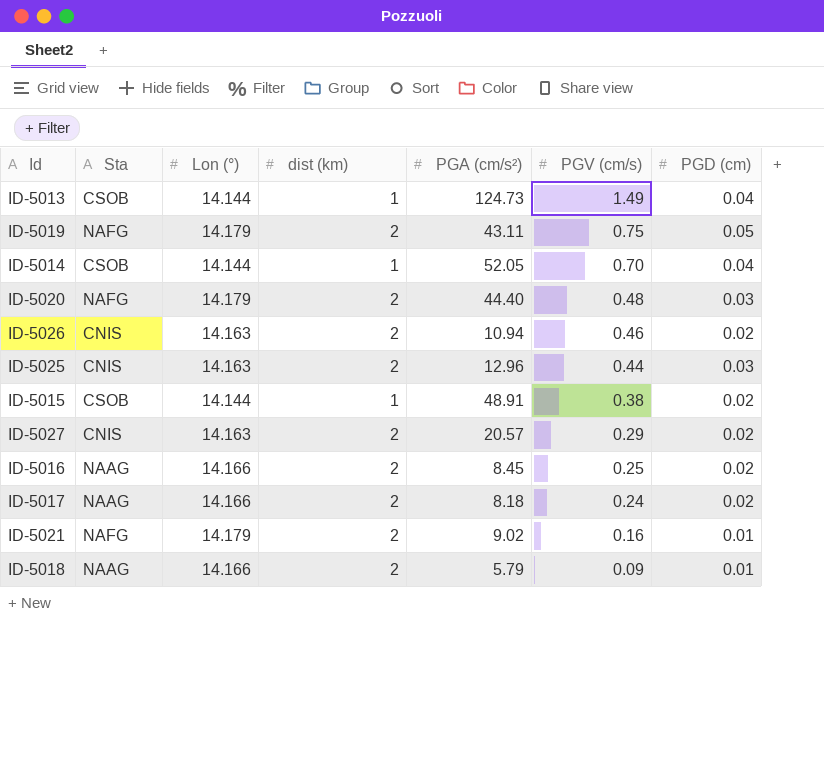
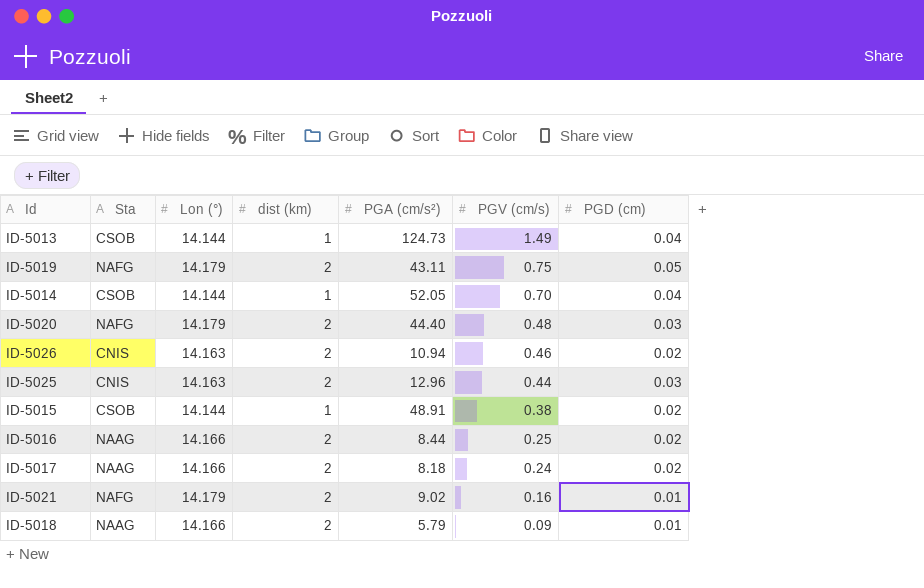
row ID-5027: CNIS | 14.163 | 2 | 20.57 | 0.29 | 0.02 -> none
ID-5016 | PGA (cm/s²): 8.45 -> 8.44

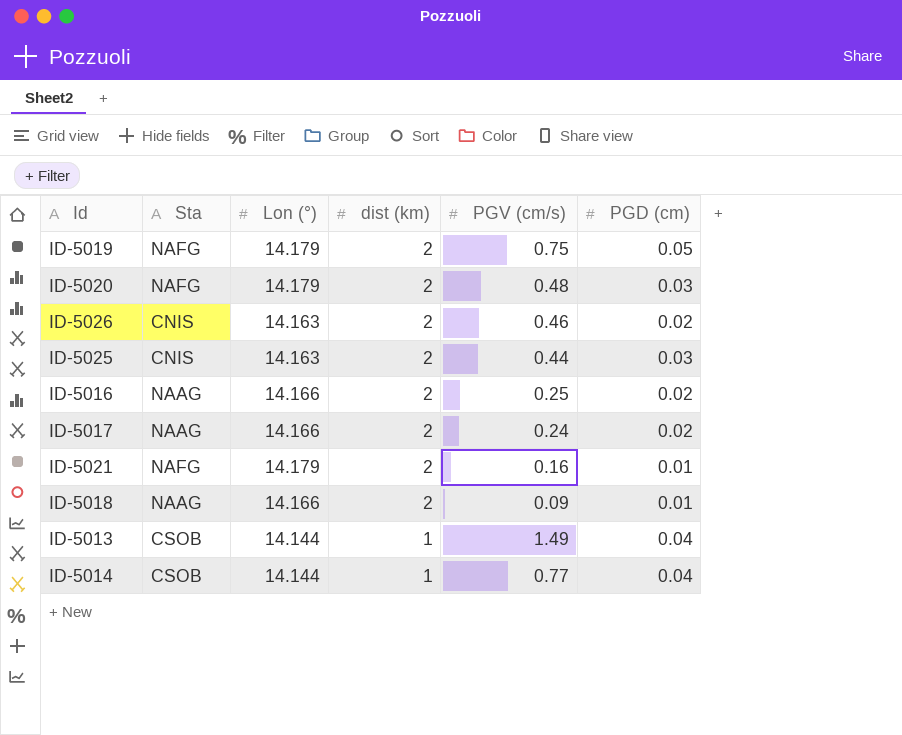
row order: PGV (cm/s) descending -> dist (km) descending
column PGA (cm/s²) | position: 5 -> none
row ID-5015: CSOB | 14.144 | 1 | 48.91 | 0.38 | 0.02 -> none
ID-5014 | PGV (cm/s): 0.70 -> 0.77

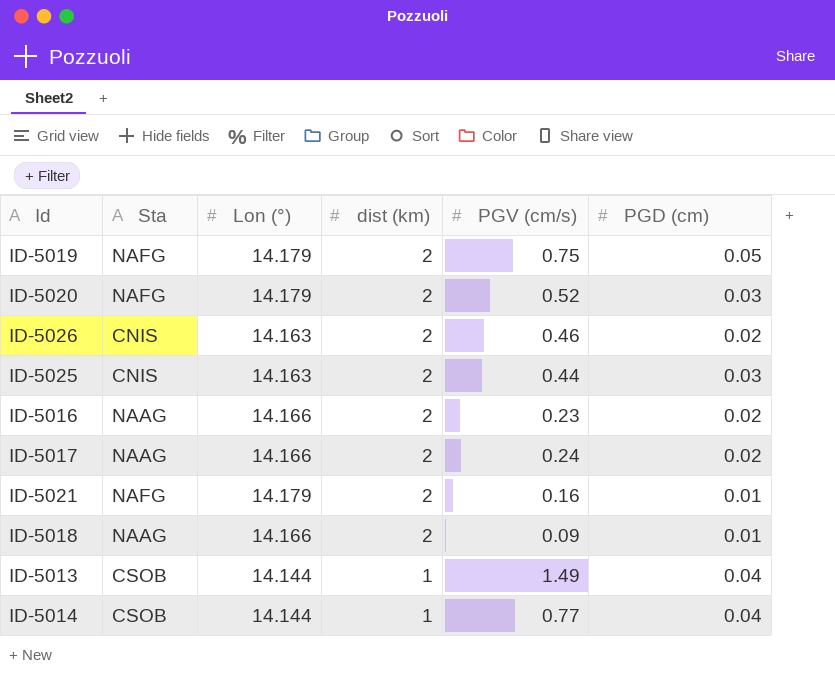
ID-5020 | PGV (cm/s): 0.48 -> 0.52
ID-5016 | PGV (cm/s): 0.25 -> 0.23

